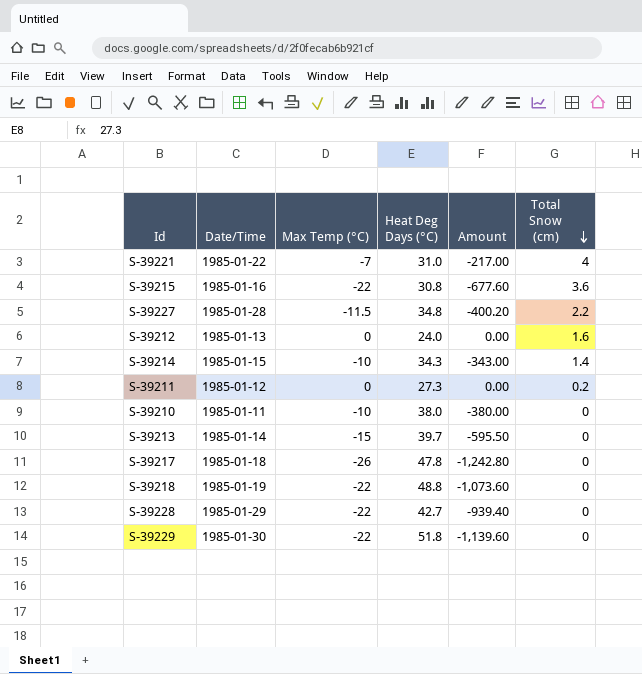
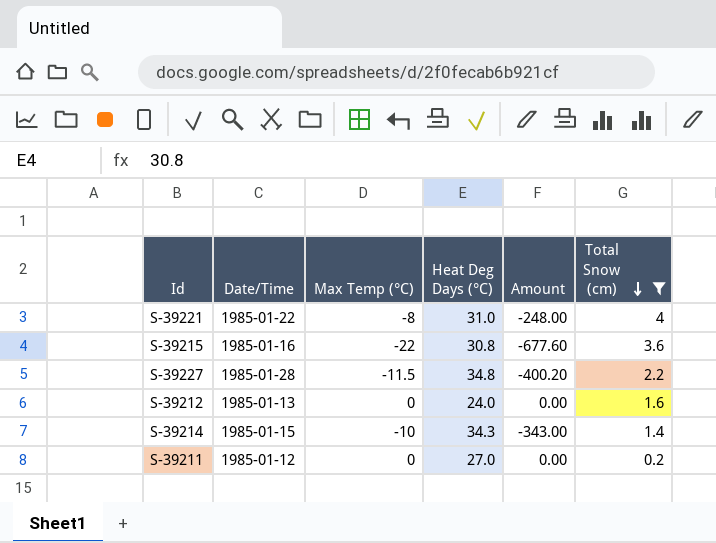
filter: none -> Total Snow (cm) != 0
S-39221 | Max Temp (°C): -7 -> -8
S-39221 | Amount: -217.00 -> -248.00
S-39211 | Heat Deg Days (°C): 27.3 -> 27.0

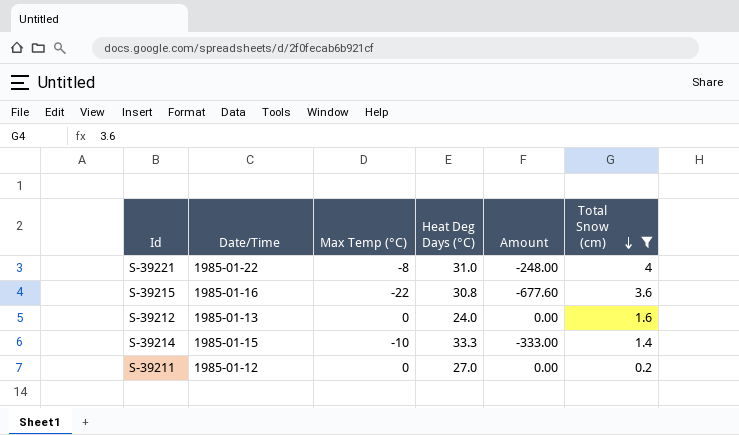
row S-39227: 1985-01-28 | -11.5 | 34.8 | -400.20 | 2.2 -> none
S-39214 | Heat Deg Days (°C): 34.3 -> 33.3
S-39214 | Amount: -343.00 -> -333.00

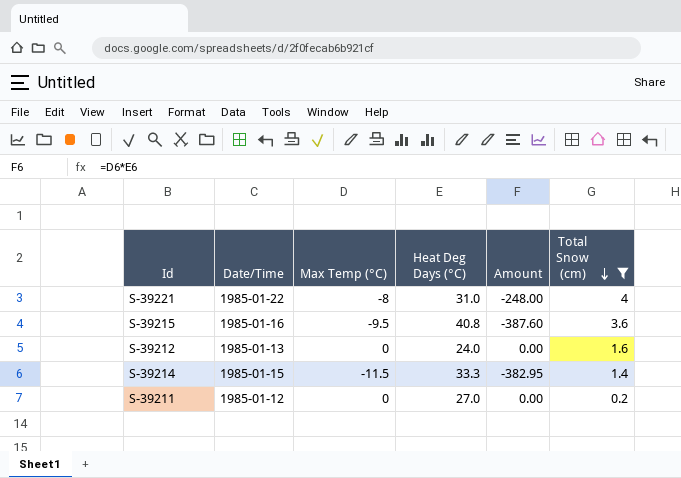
S-39215 | Max Temp (°C): -22 -> -9.5
S-39215 | Heat Deg Days (°C): 30.8 -> 40.8
S-39215 | Amount: -677.60 -> -387.60
S-39214 | Max Temp (°C): -10 -> -11.5
S-39214 | Amount: -333.00 -> -382.95

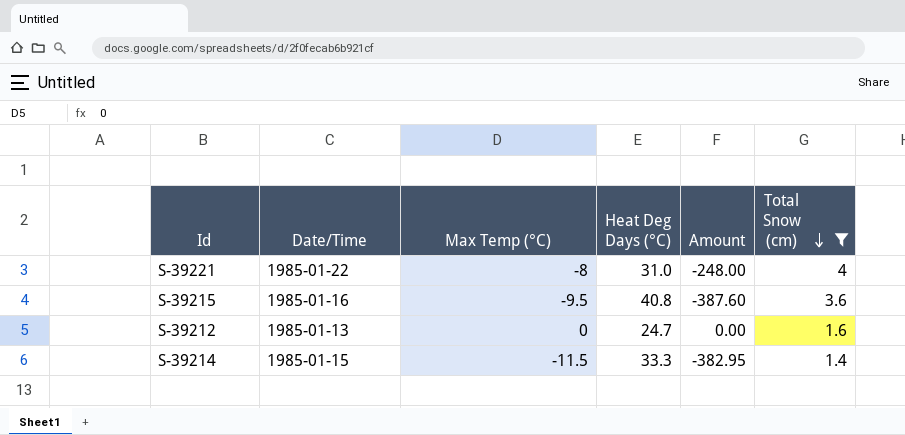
row S-39211: 1985-01-12 | 0 | 27.0 | 0.00 | 0.2 -> none
S-39212 | Heat Deg Days (°C): 24.0 -> 24.7

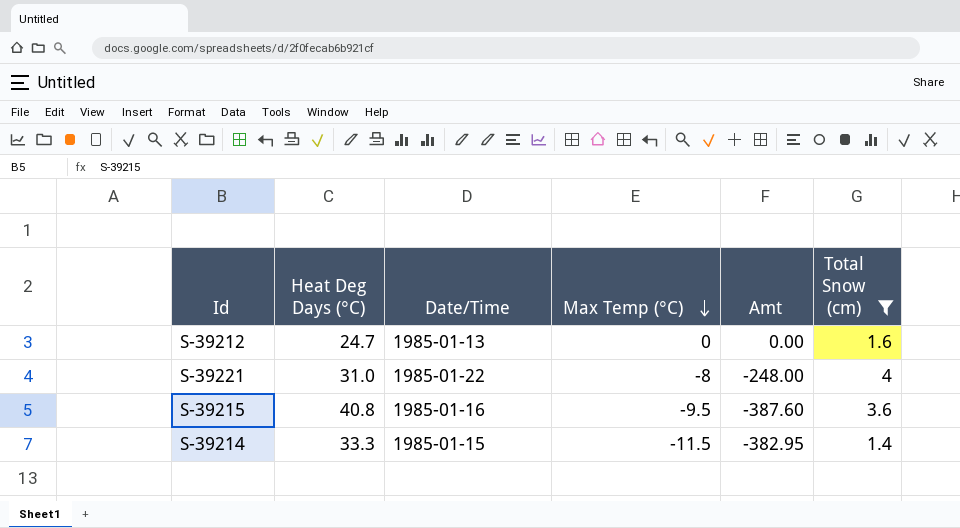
row order: Total Snow (cm) descending -> Max Temp (°C) descending
column Heat Deg Days (°C) | position: 4 -> 2
column name: Amount -> Amt

